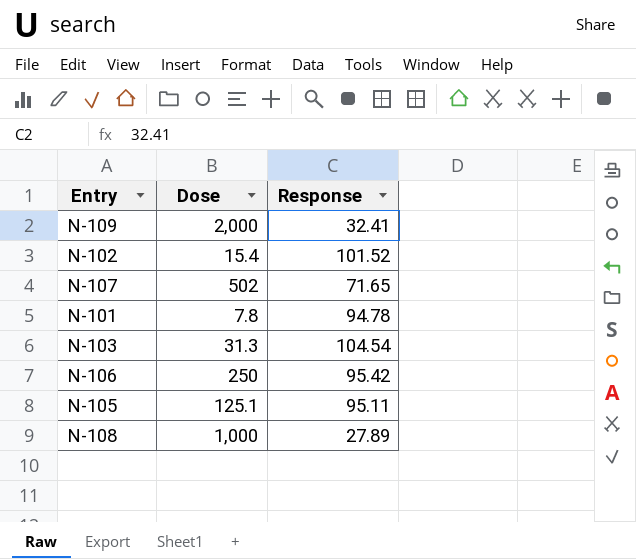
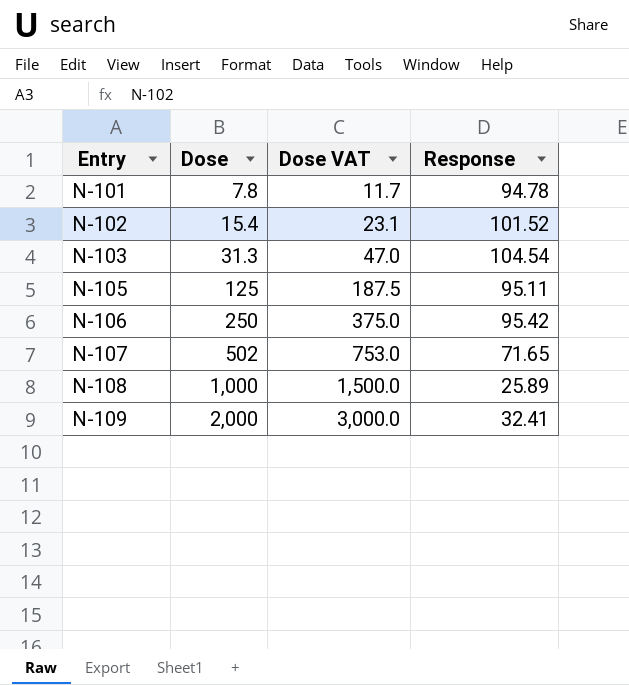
row order: none -> Entry ascending
column Dose VAT | formula: none -> [Dose] * 1.5
N-105 | Dose: 125.1 -> 125
N-108 | Response: 27.89 -> 25.89

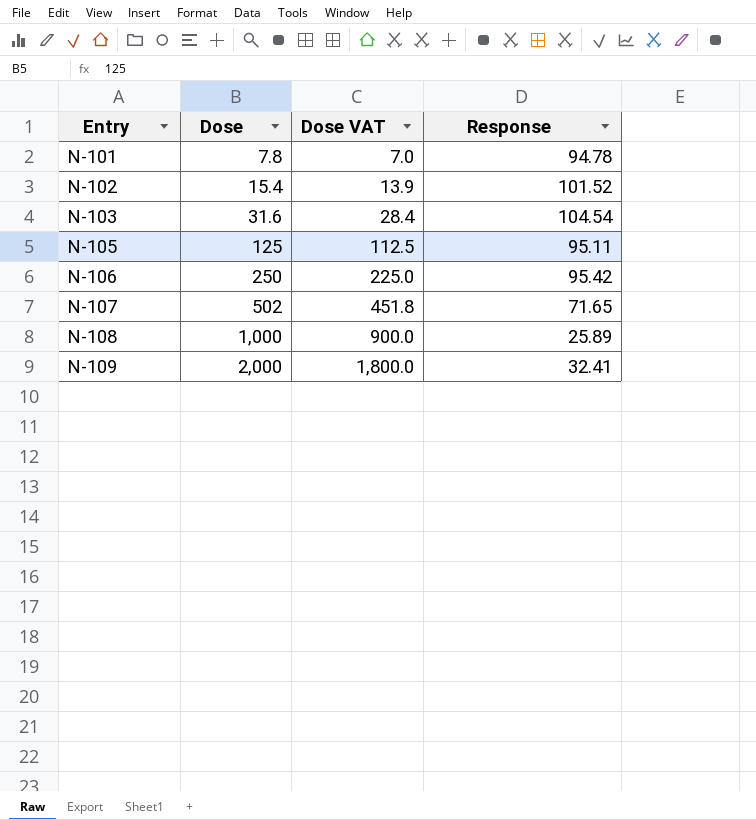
column Dose VAT | formula: [Dose] * 1.5 -> [Dose] * 0.9
N-103 | Dose: 31.3 -> 31.6

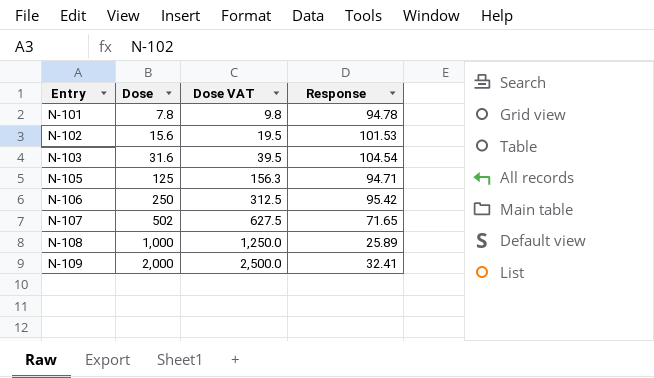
column Dose VAT | formula: [Dose] * 0.9 -> [Dose] * 1.25
N-102 | Dose: 15.4 -> 15.6
N-102 | Response: 101.52 -> 101.53
N-105 | Response: 95.11 -> 94.71

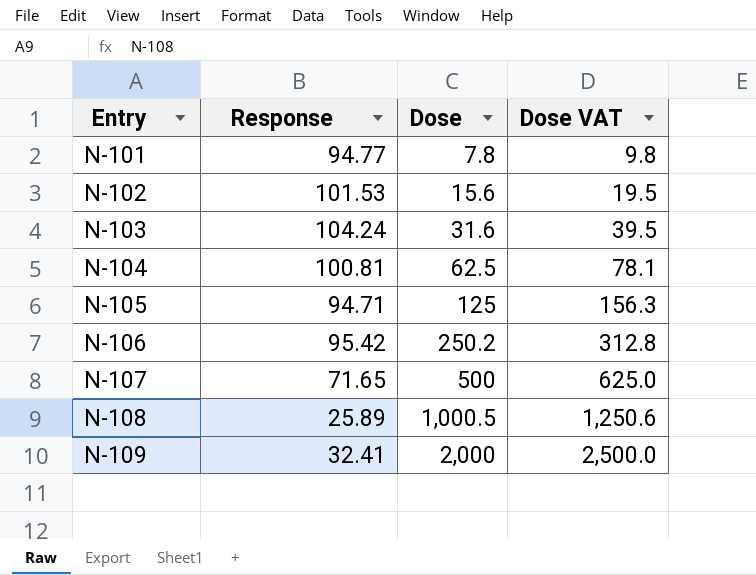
column Response | position: 4 -> 2
N-101 | Response: 94.78 -> 94.77
N-103 | Response: 104.54 -> 104.24
row N-104: none -> 100.81 | 62.5 | 78.1
N-106 | Dose: 250 -> 250.2
N-106 | Dose VAT: 312.5 -> 312.8
N-107 | Dose: 502 -> 500
N-107 | Dose VAT: 627.5 -> 625.0
N-108 | Dose: 1,000 -> 1,000.5
N-108 | Dose VAT: 1,250.0 -> 1,250.6

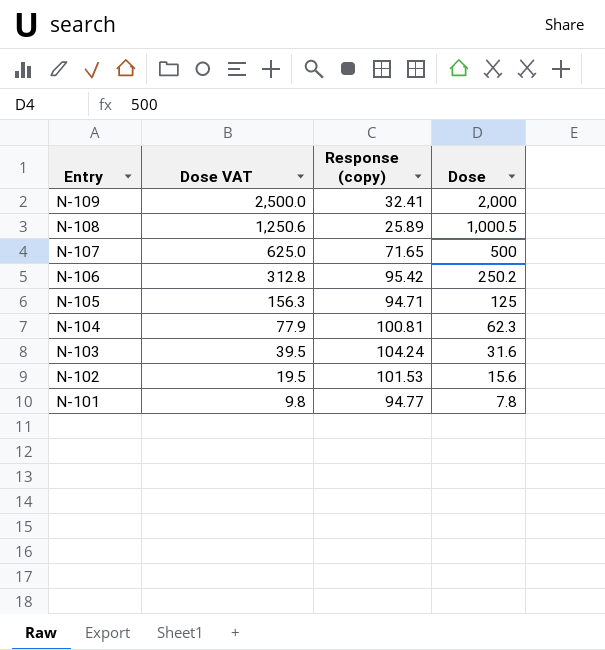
row order: Entry ascending -> Entry descending
column Dose VAT | position: 4 -> 2
column name: Response -> Response (copy)
N-104 | Dose VAT: 78.1 -> 77.9
N-104 | Dose: 62.5 -> 62.3

